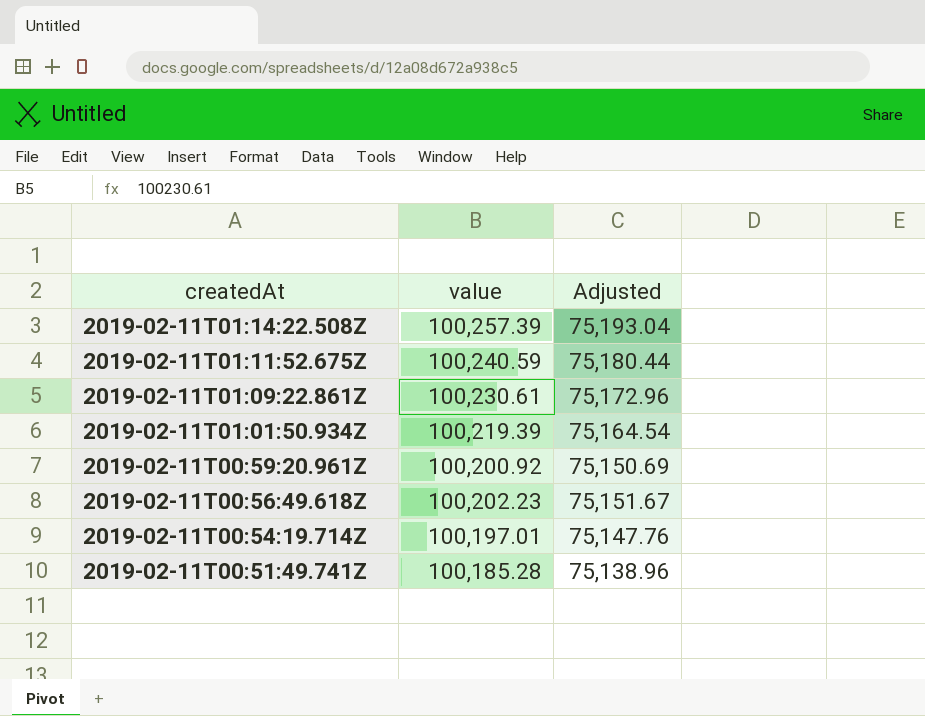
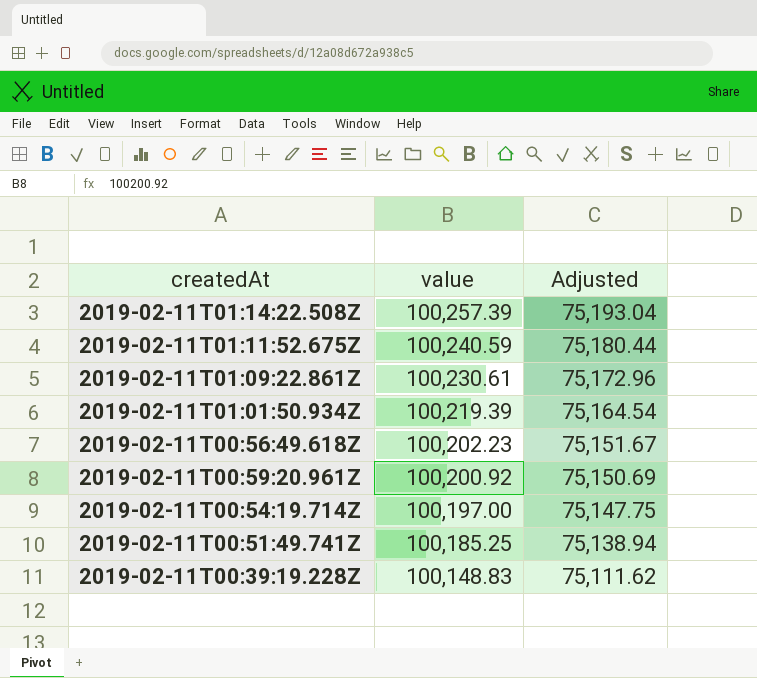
row order: createdAt descending -> value descending
2019-02-11T00:54:19.714Z | value: 100,197.01 -> 100,197.00
2019-02-11T00:54:19.714Z | Adjusted: 75,147.76 -> 75,147.75
2019-02-11T00:51:49.741Z | value: 100,185.28 -> 100,185.25
2019-02-11T00:51:49.741Z | Adjusted: 75,138.96 -> 75,138.94
row 2019-02-11T00:39:19.228Z: none -> 100,148.83 | 75,111.62

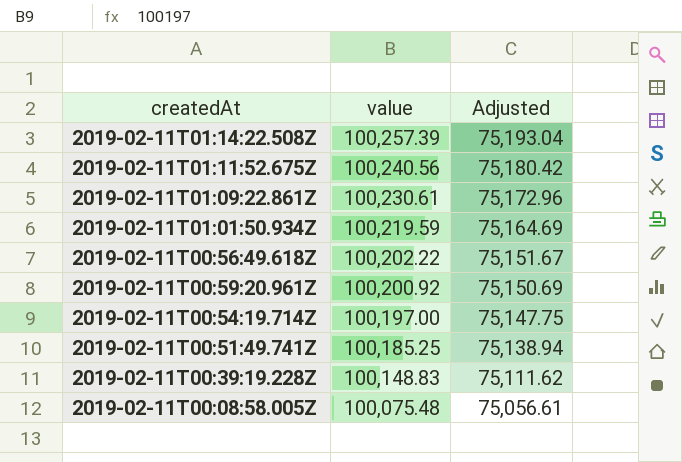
2019-02-11T01:11:52.675Z | value: 100,240.59 -> 100,240.56
2019-02-11T01:11:52.675Z | Adjusted: 75,180.44 -> 75,180.42
2019-02-11T01:01:50.934Z | value: 100,219.39 -> 100,219.59
2019-02-11T01:01:50.934Z | Adjusted: 75,164.54 -> 75,164.69
2019-02-11T00:56:49.618Z | value: 100,202.23 -> 100,202.22
row 2019-02-11T00:08:58.005Z: none -> 100,075.48 | 75,056.61

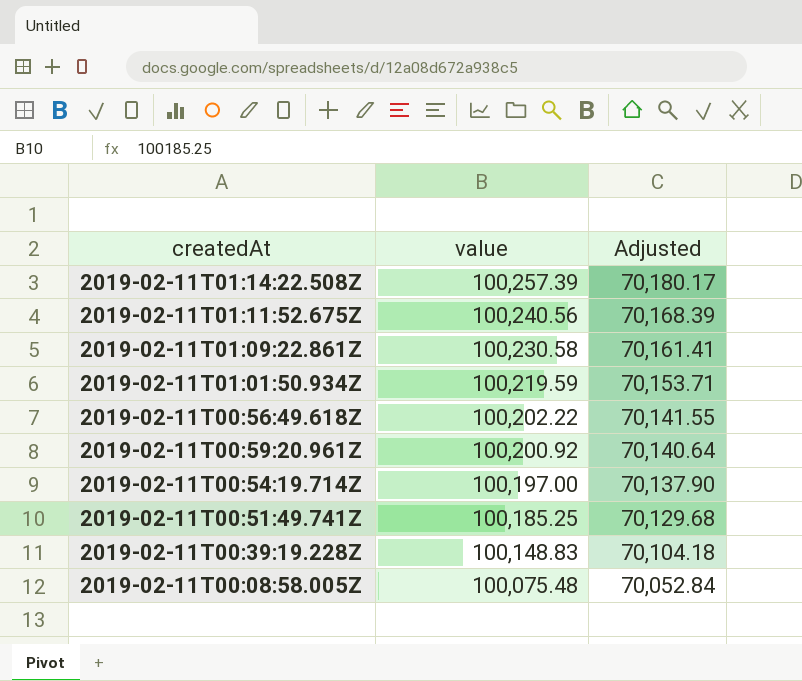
column Adjusted | formula: [value] * 0.75 -> [value] * 0.7
2019-02-11T01:09:22.861Z | value: 100,230.61 -> 100,230.58

